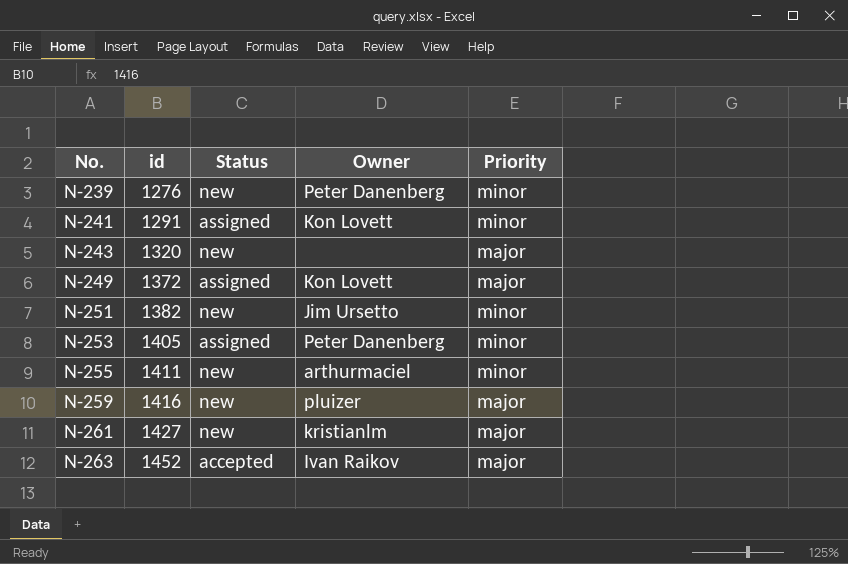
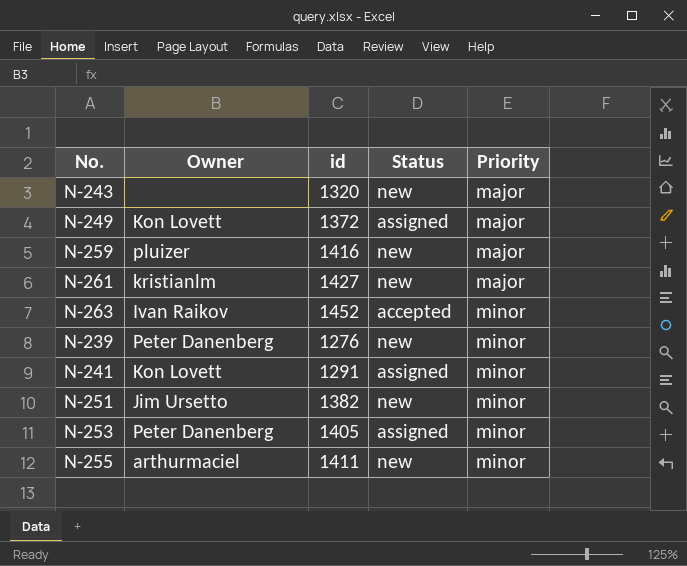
row order: No. ascending -> Priority ascending
column Owner | position: 4 -> 2
N-263 | Priority: major -> minor

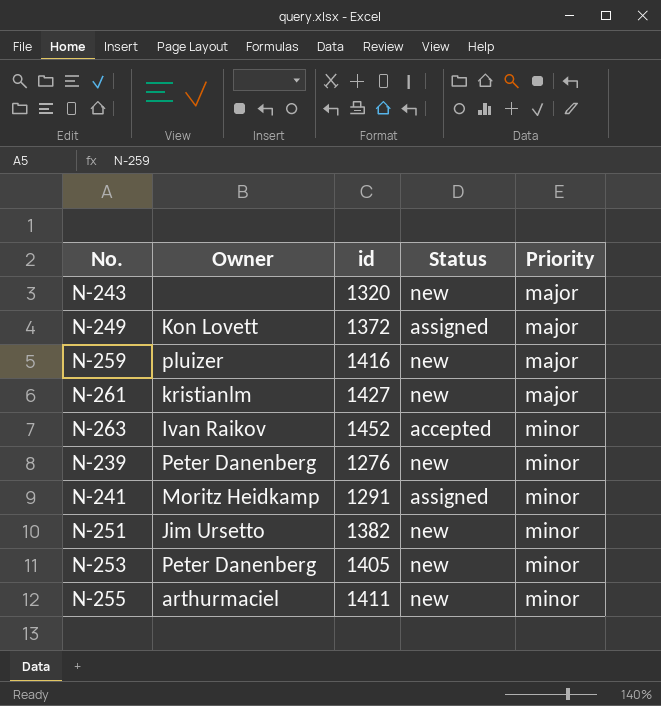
N-241 | Owner: Kon Lovett -> Moritz Heidkamp
N-253 | Status: assigned -> new

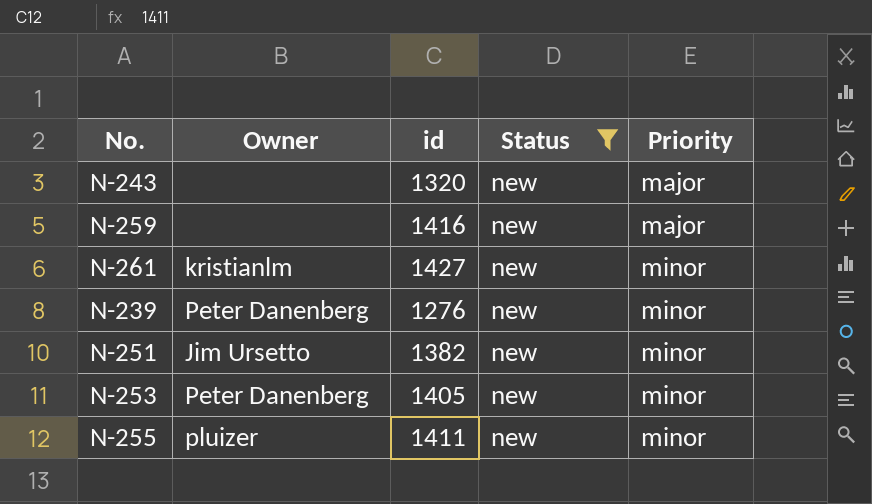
filter: none -> Status = new
N-259 | Owner: pluizer -> none
N-261 | Priority: major -> minor
N-255 | Owner: arthurmaciel -> pluizer

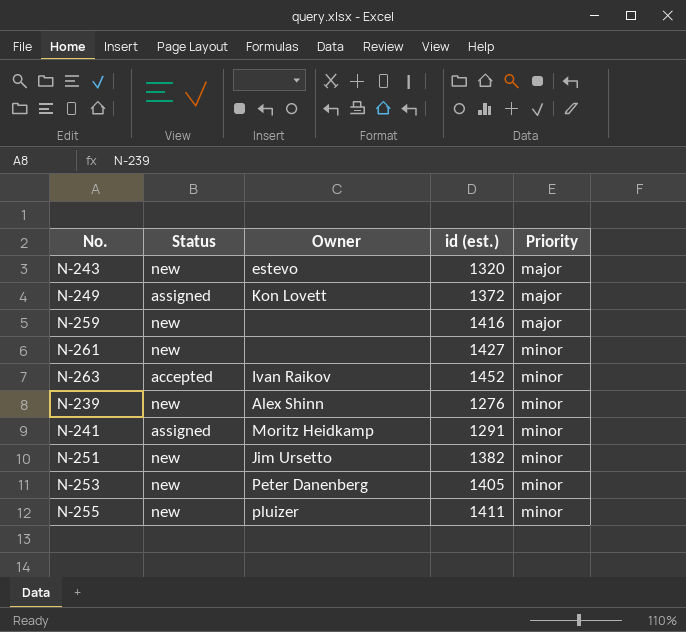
filter: Status = new -> none
column Status | position: 4 -> 2
column name: id -> id (est.)
N-243 | Owner: none -> estevo
N-261 | Owner: kristianlm -> none
N-239 | Owner: Peter Danenberg -> Alex Shinn

